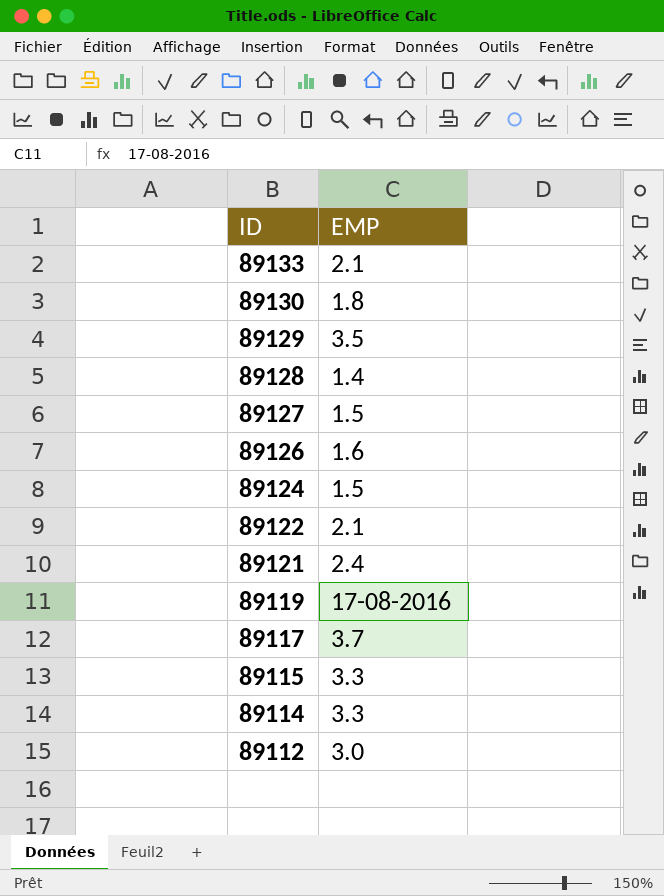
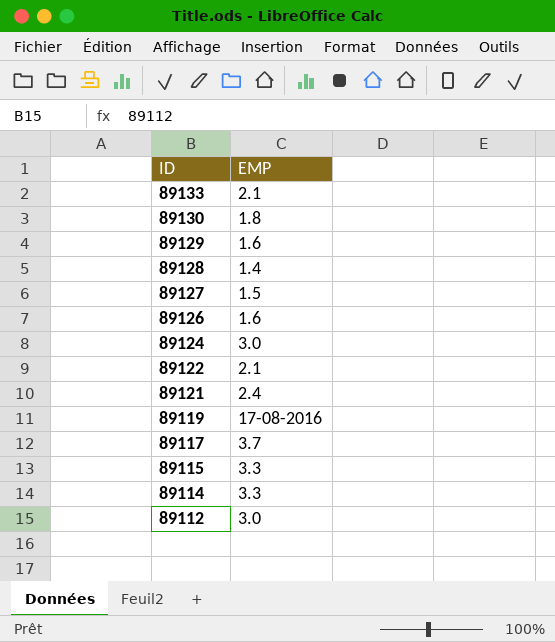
89129 | EMP: 3.5 -> 1.6
89124 | EMP: 1.5 -> 3.0

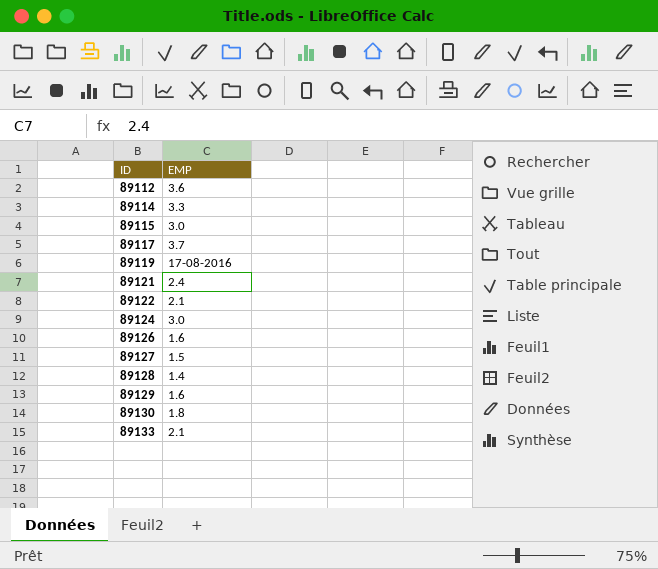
row order: ID descending -> ID ascending
89112 | EMP: 3.0 -> 3.6
89115 | EMP: 3.3 -> 3.0

